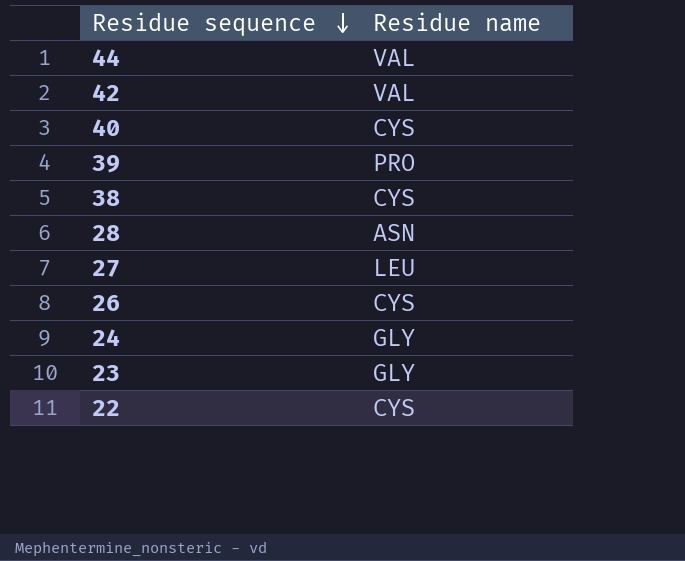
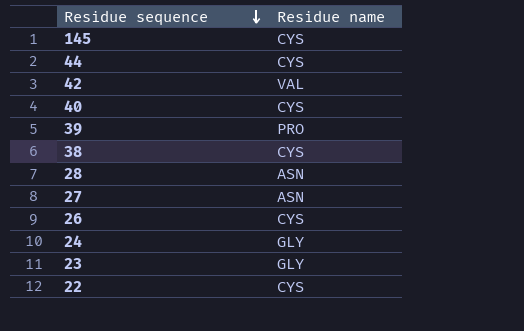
row 145: none -> CYS
44 | Residue name: VAL -> CYS
27 | Residue name: LEU -> ASN

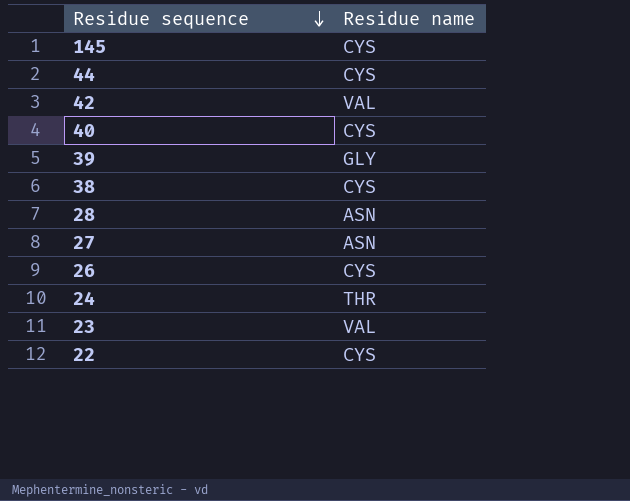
39 | Residue name: PRO -> GLY
24 | Residue name: GLY -> THR
23 | Residue name: GLY -> VAL

